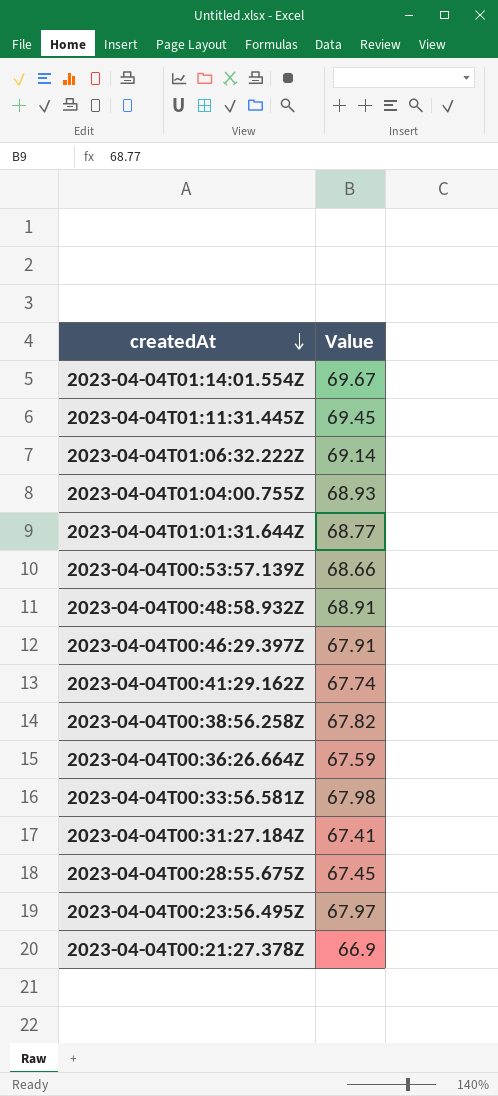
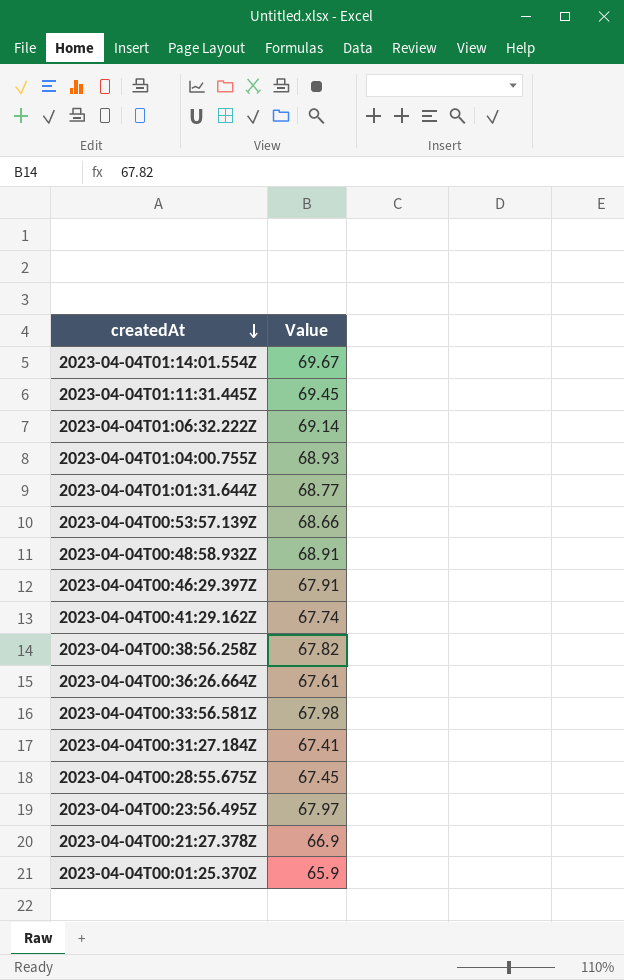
2023-04-04T00:36:26.664Z | Value: 67.59 -> 67.61
row 2023-04-04T00:01:25.370Z: none -> 65.9

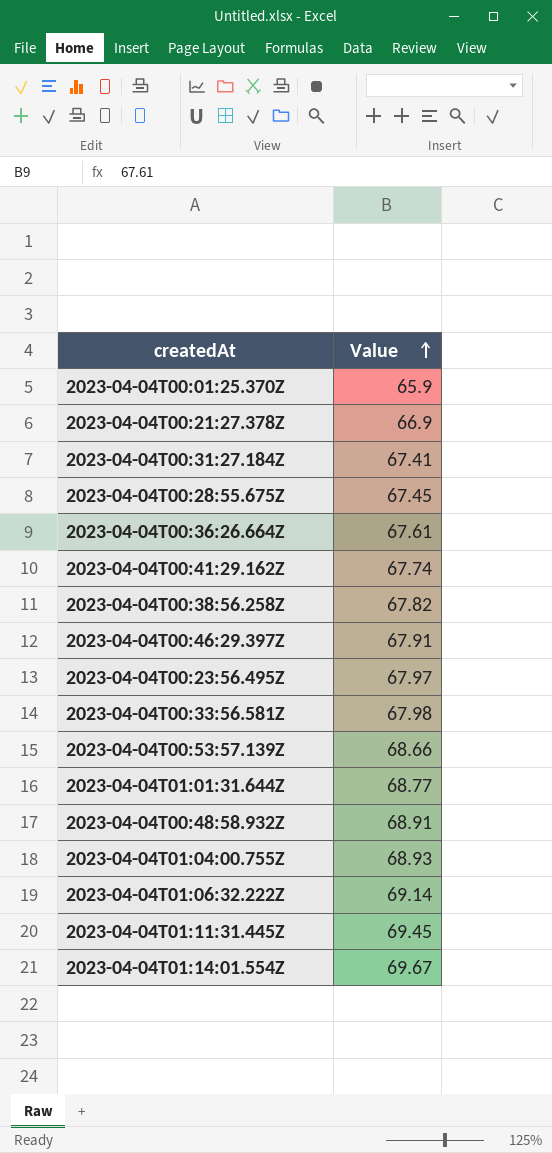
row order: createdAt descending -> Value ascending

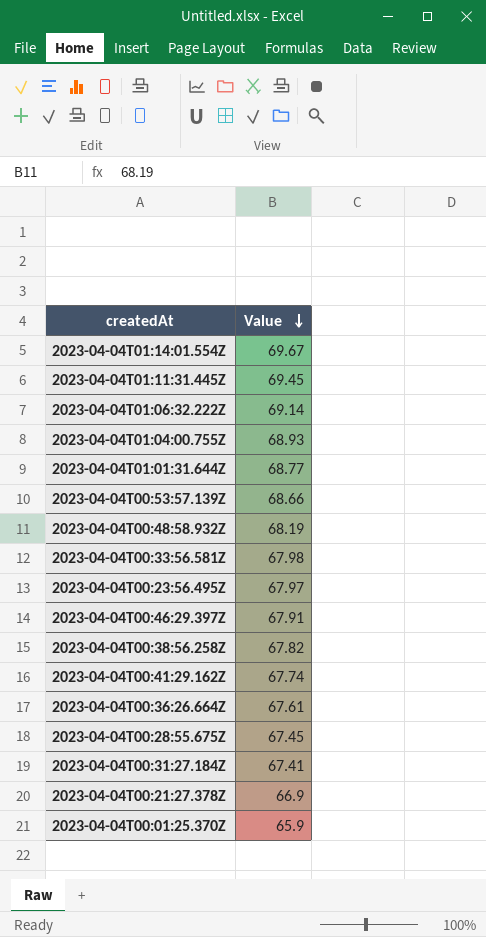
row order: Value ascending -> Value descending
2023-04-04T00:48:58.932Z | Value: 68.91 -> 68.19

